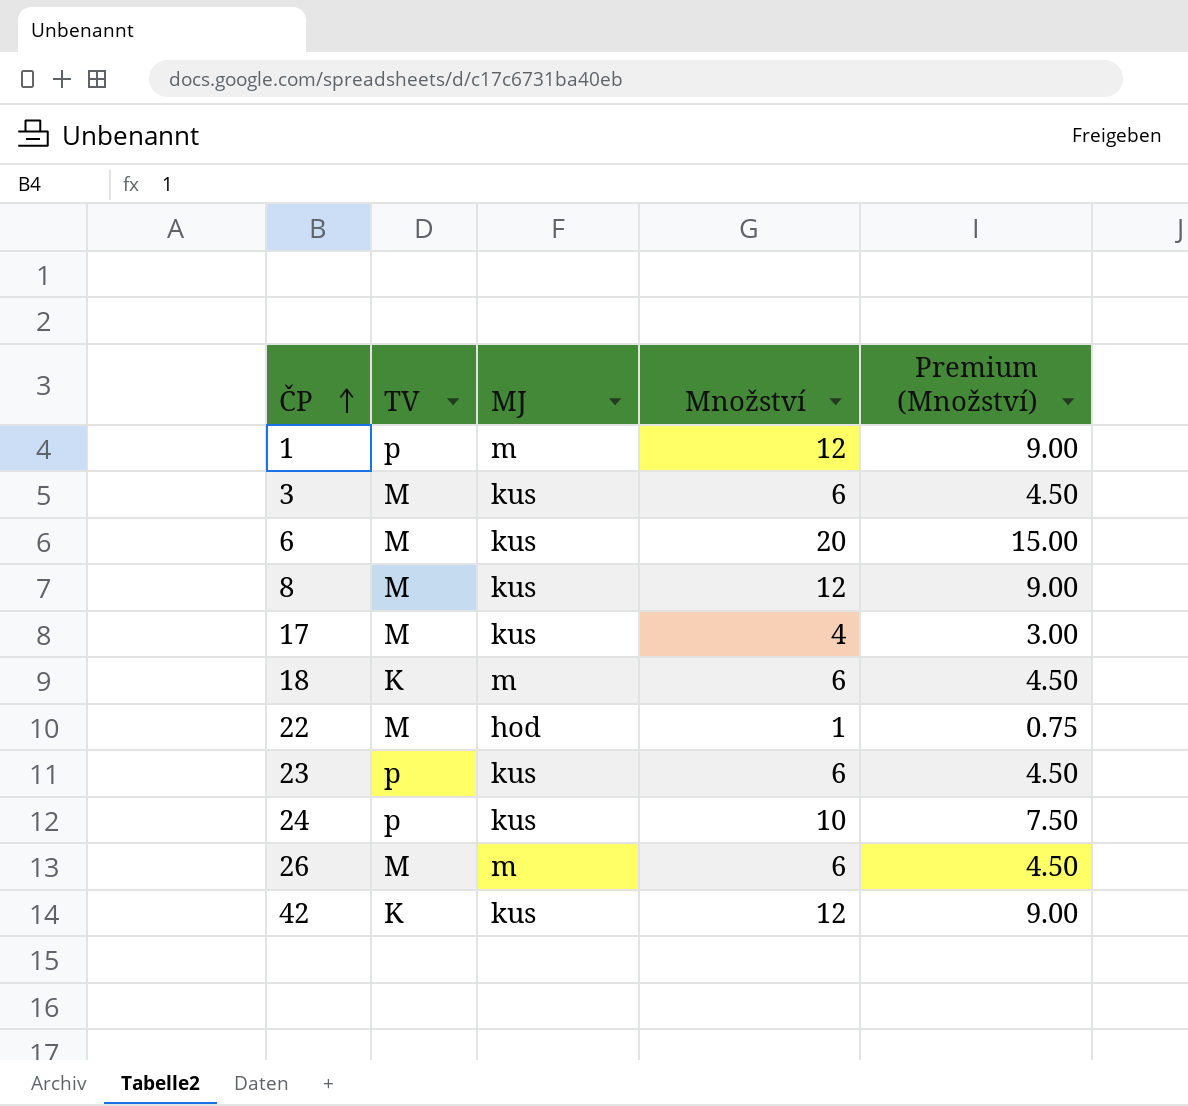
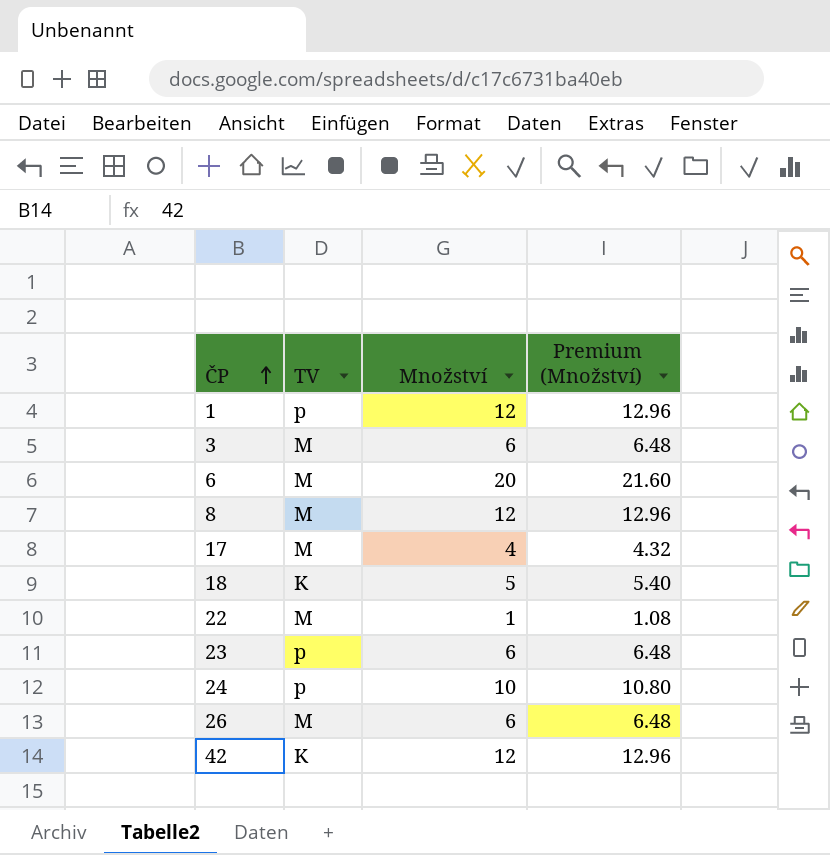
column MJ | position: 3 -> none
column Premium (Množství) | formula: [Množství] * 0.75 -> [Množství] * 1.08
18 | Množství: 6 -> 5

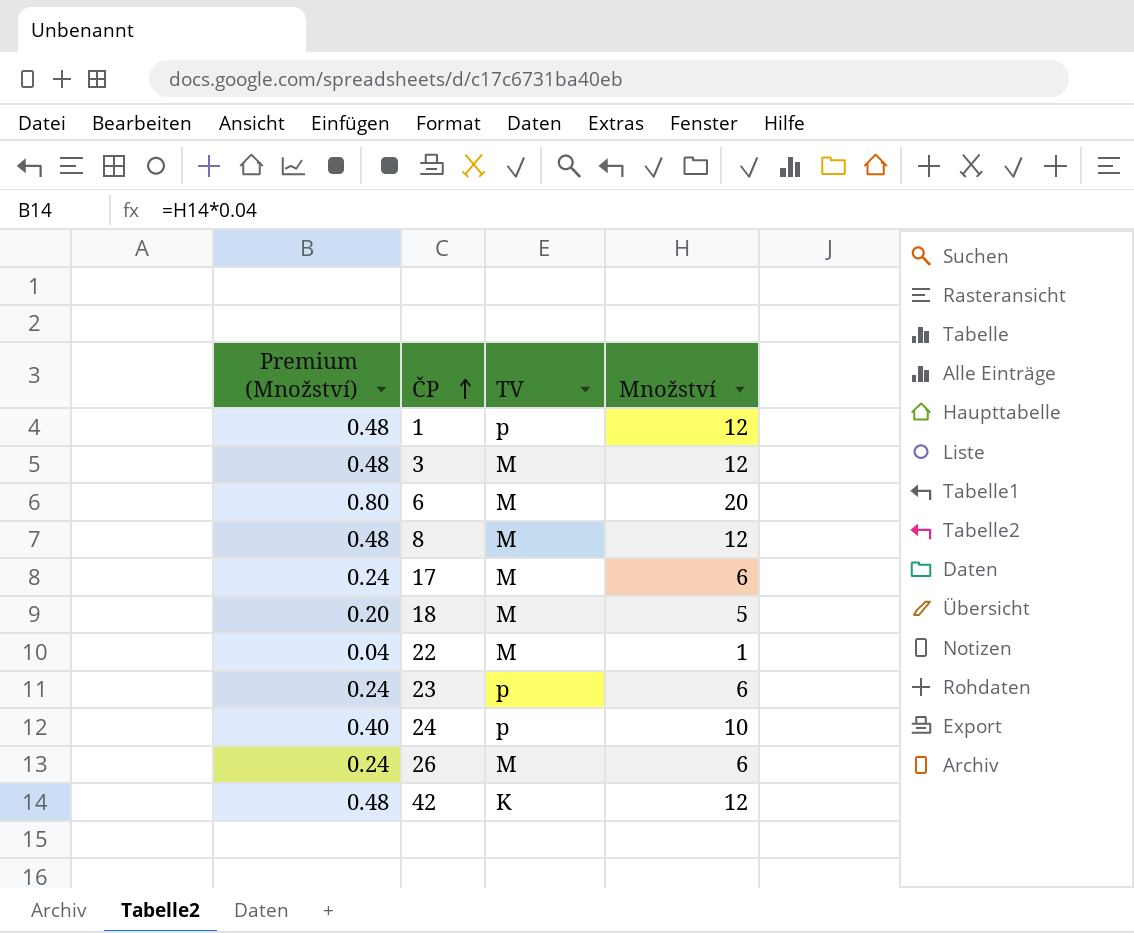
column Premium (Množství) | formula: [Množství] * 1.08 -> [Množství] * 0.04
column Premium (Množství) | position: 4 -> 1
3 | Množství: 6 -> 12
17 | Množství: 4 -> 6
18 | TV: K -> M

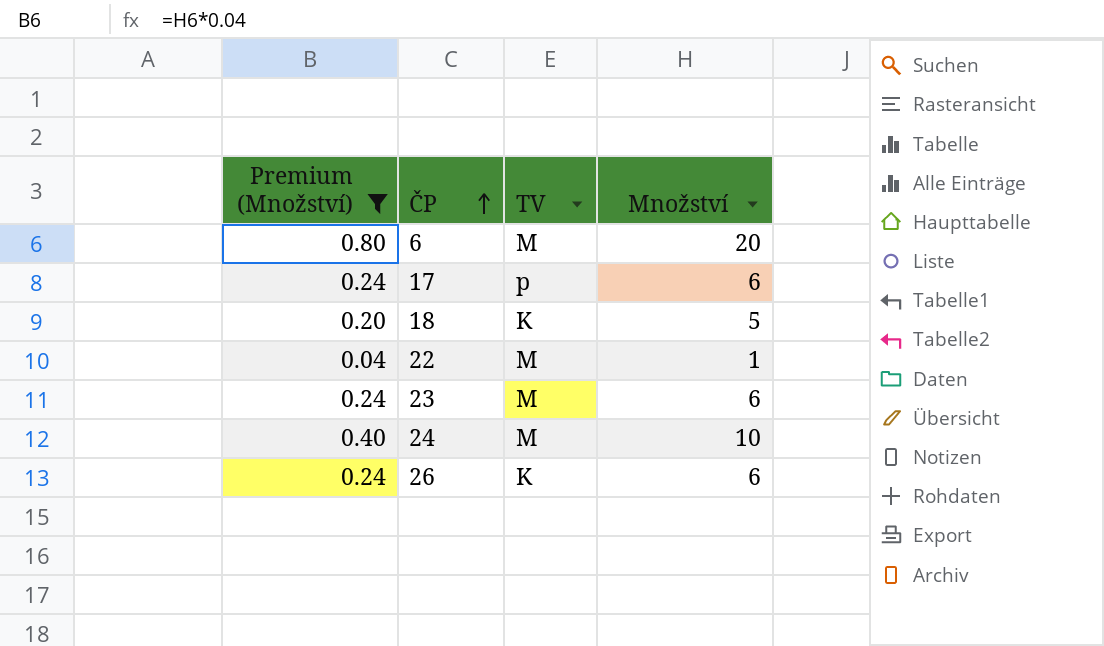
filter: none -> Premium (Množství) != 0.48
17 | TV: M -> p
18 | TV: M -> K
23 | TV: p -> M
24 | TV: p -> M
26 | TV: M -> K

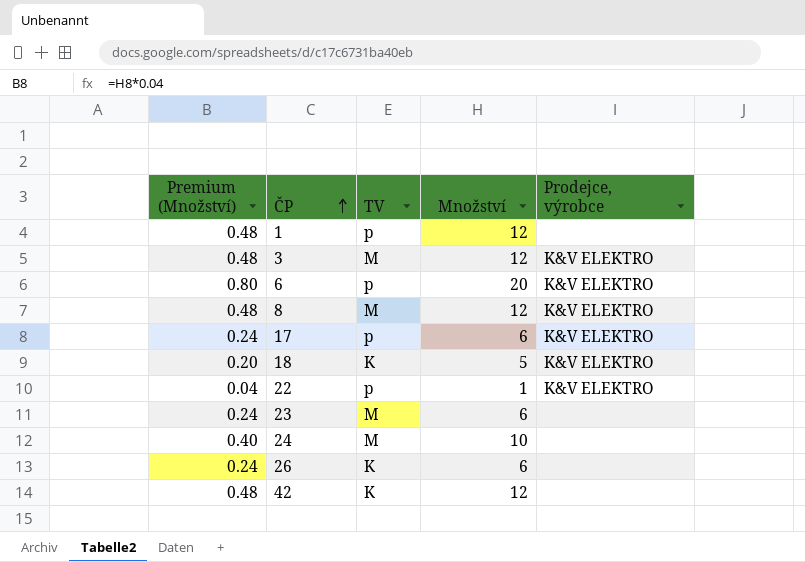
filter: Premium (Množství) != 0.48 -> none
column Prodejce, výrobce | position: none -> 5
6 | TV: M -> p
22 | TV: M -> p

